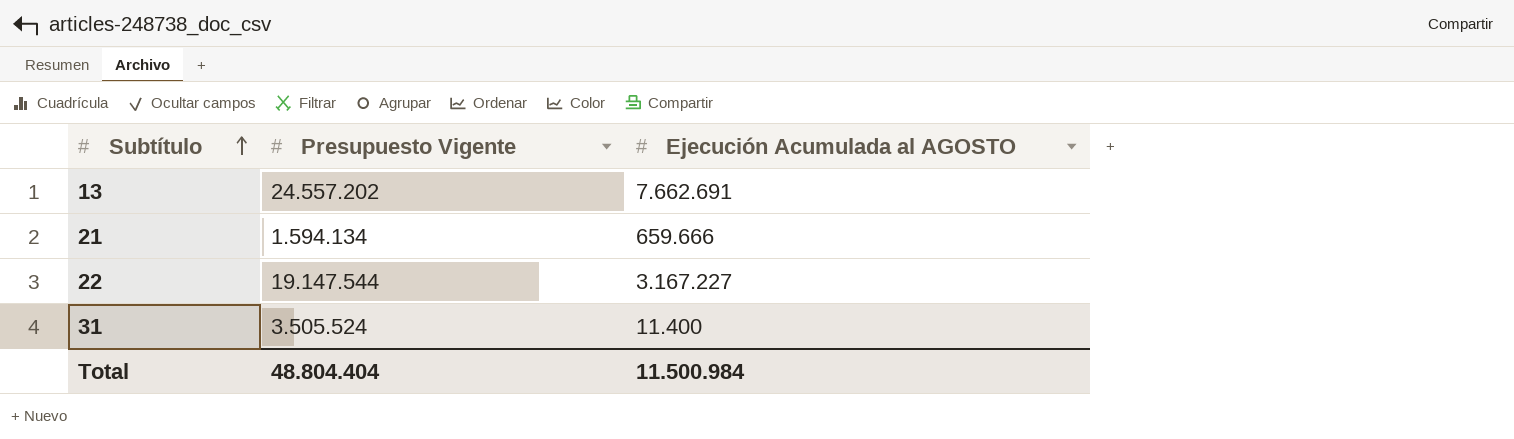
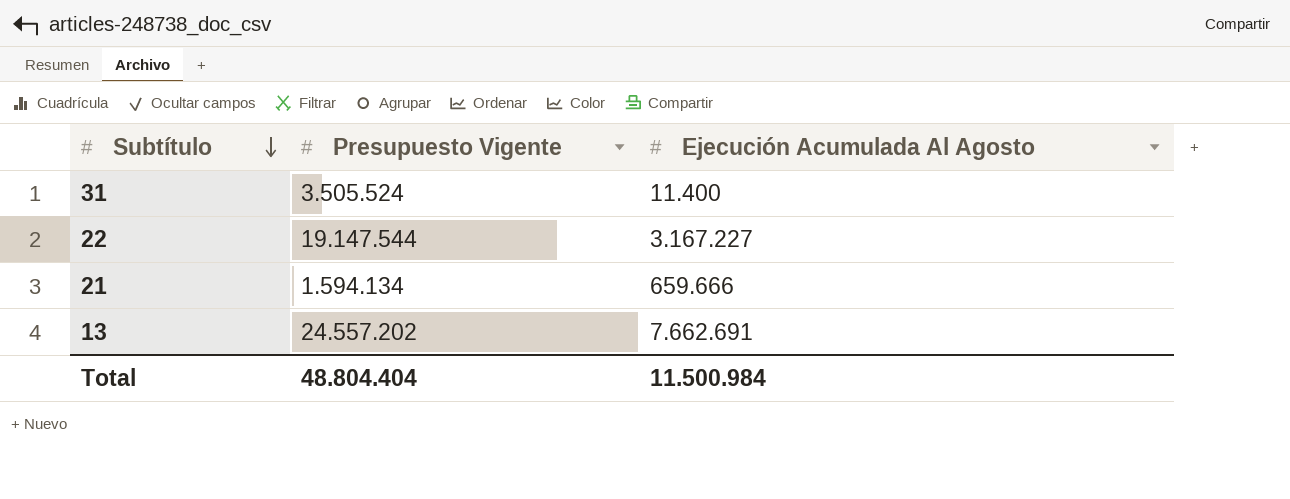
row order: Subtítulo ascending -> Subtítulo descending
column name: Ejecución Acumulada al AGOSTO -> Ejecución Acumulada Al Agosto

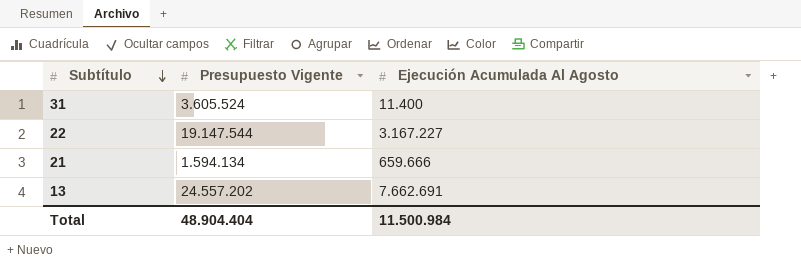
31 | Presupuesto Vigente: 3.505.524 -> 3.605.524
Total | Presupuesto Vigente: 48.804.404 -> 48.904.404

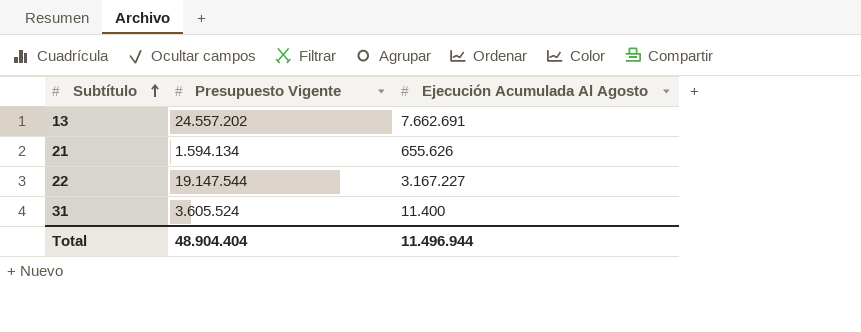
row order: Subtítulo descending -> Subtítulo ascending
21 | Ejecución Acumulada Al Agosto: 659.666 -> 655.626
Total | Ejecución Acumulada Al Agosto: 11.500.984 -> 11.496.944

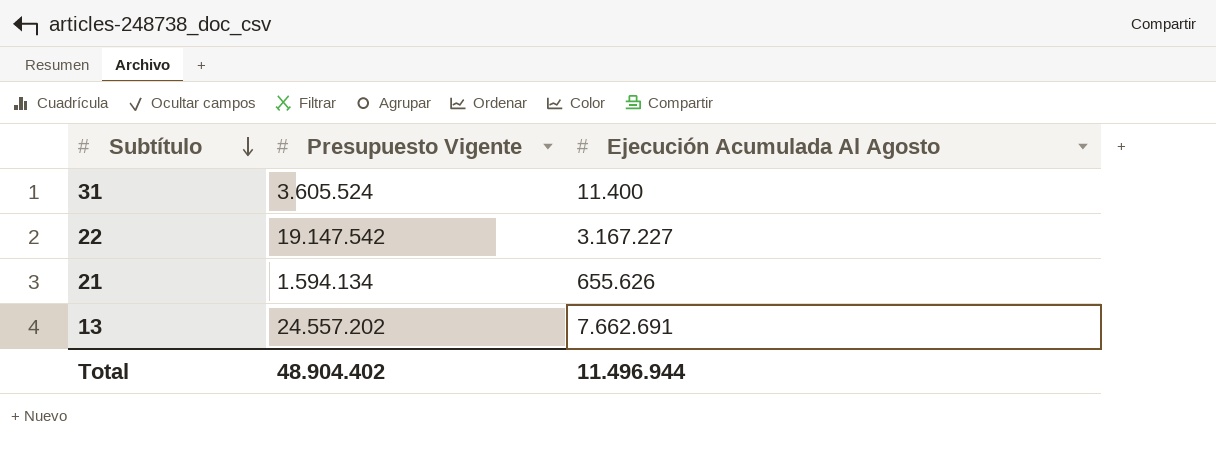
row order: Subtítulo ascending -> Subtítulo descending
22 | Presupuesto Vigente: 19.147.544 -> 19.147.542
Total | Presupuesto Vigente: 48.904.404 -> 48.904.402

